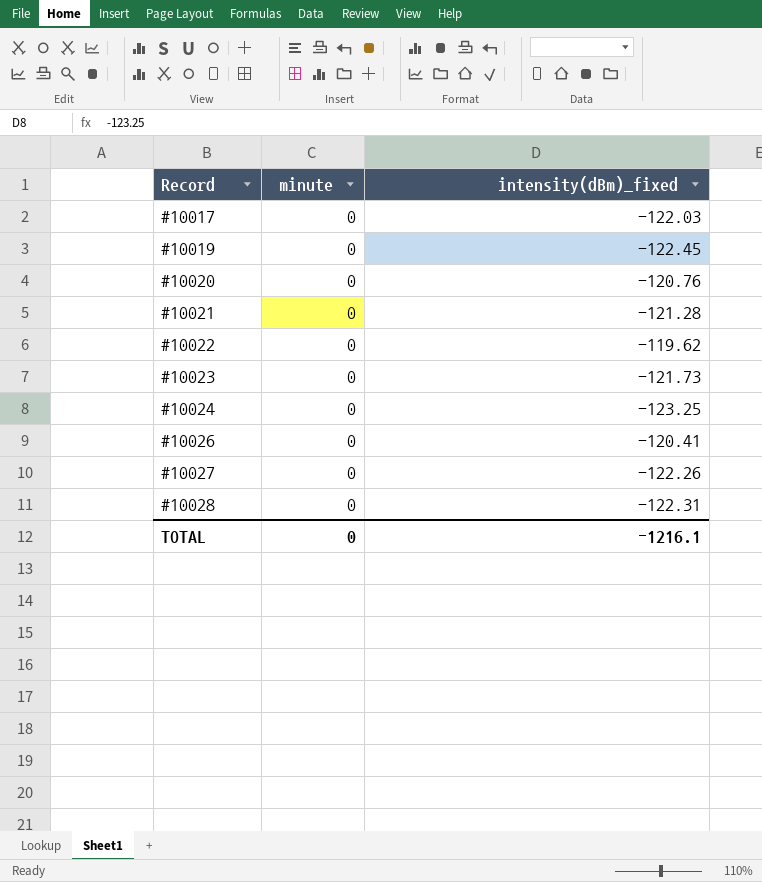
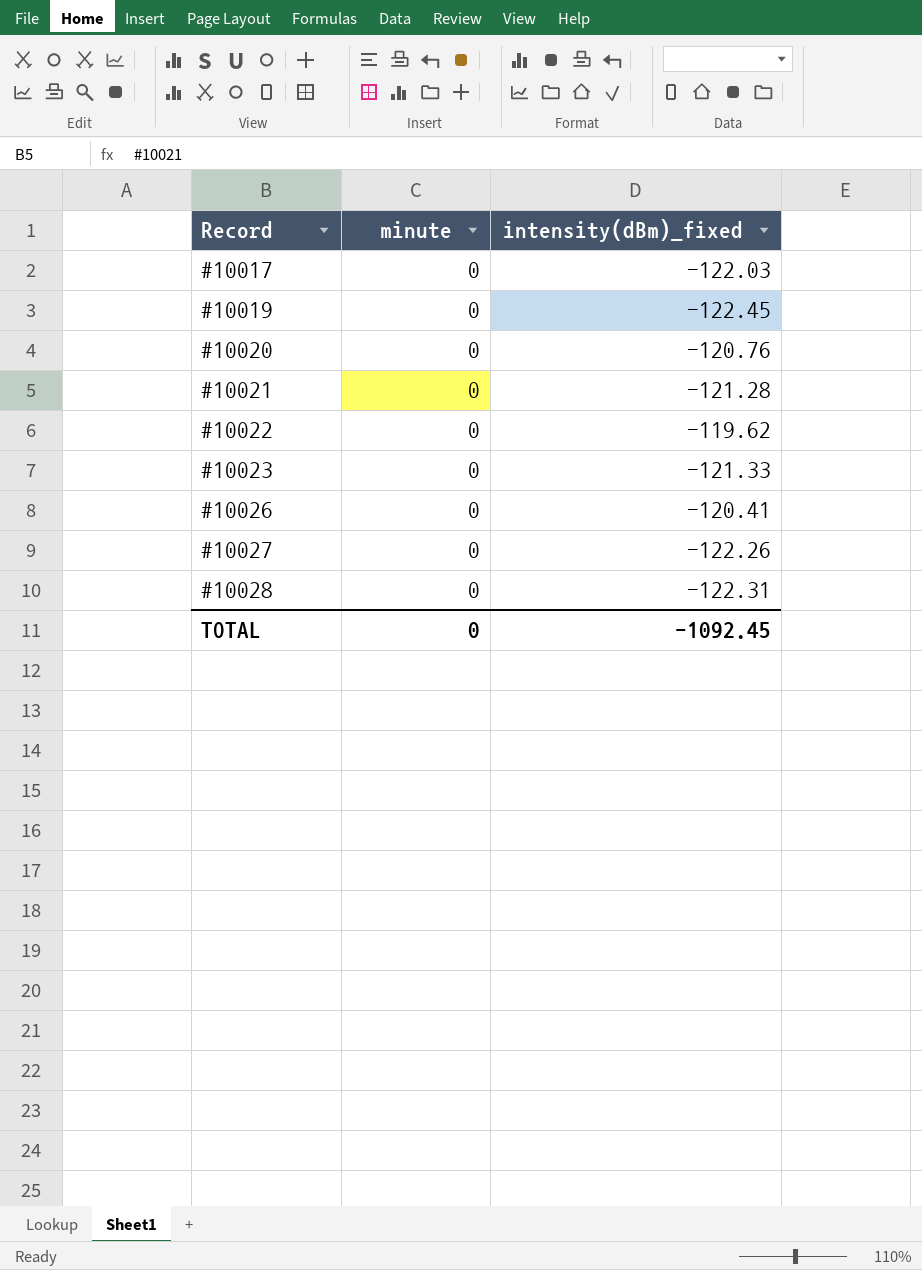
row #10024: 0 | -123.25 -> none
#10023 | intensity(dBm)_fixed: -121.73 -> -121.33
TOTAL | intensity(dBm)_fixed: -1216.1 -> -1092.45

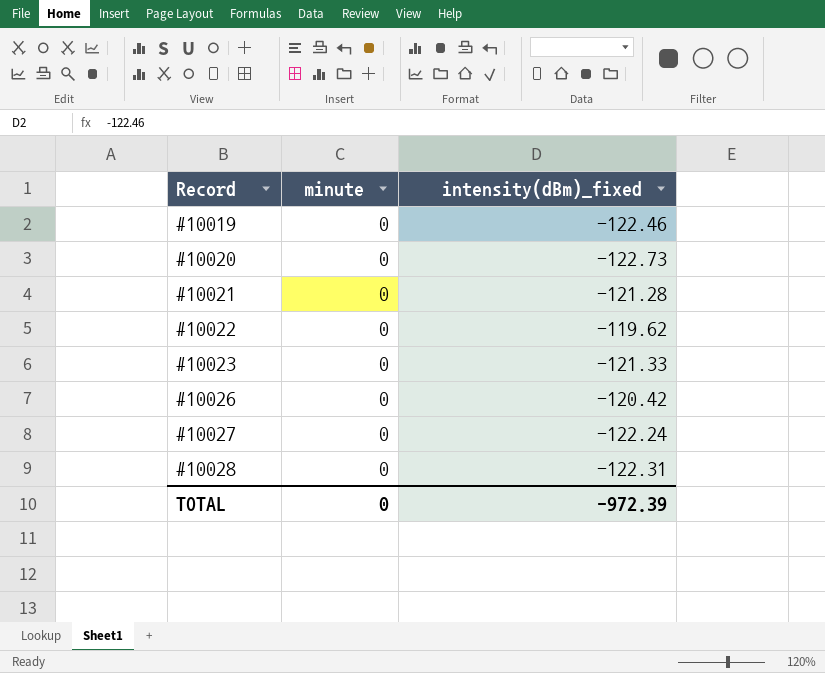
row #10017: 0 | -122.03 -> none
#10019 | intensity(dBm)_fixed: -122.45 -> -122.46
#10020 | intensity(dBm)_fixed: -120.76 -> -122.73
#10026 | intensity(dBm)_fixed: -120.41 -> -120.42
#10027 | intensity(dBm)_fixed: -122.26 -> -122.24
TOTAL | intensity(dBm)_fixed: -1092.45 -> -972.39

